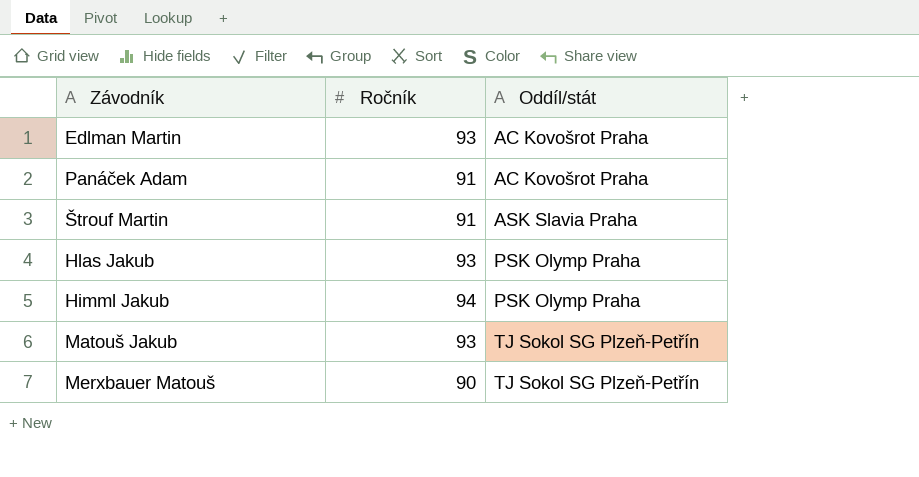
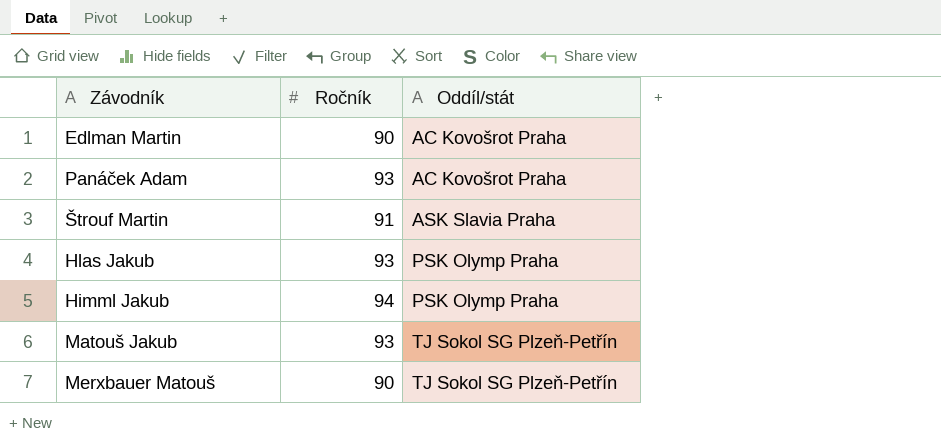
Edlman Martin | Ročník: 93 -> 90
Panáček Adam | Ročník: 91 -> 93

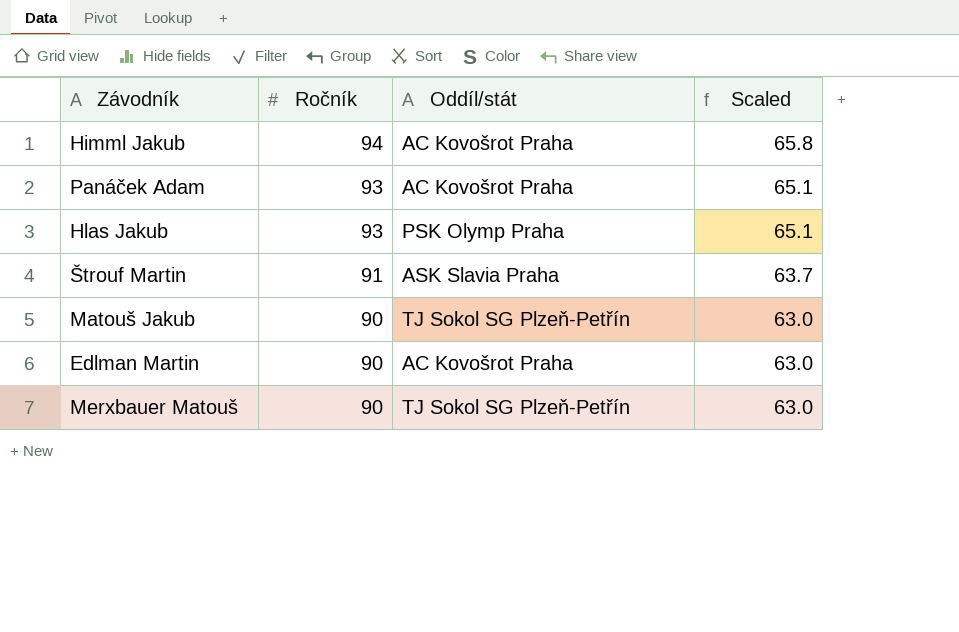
row order: Oddíl/stát ascending -> Ročník descending
column Scaled | formula: none -> [Ročník] * 0.7
Himml Jakub | Oddíl/stát: PSK Olymp Praha -> AC Kovošrot Praha
Matouš Jakub | Ročník: 93 -> 90

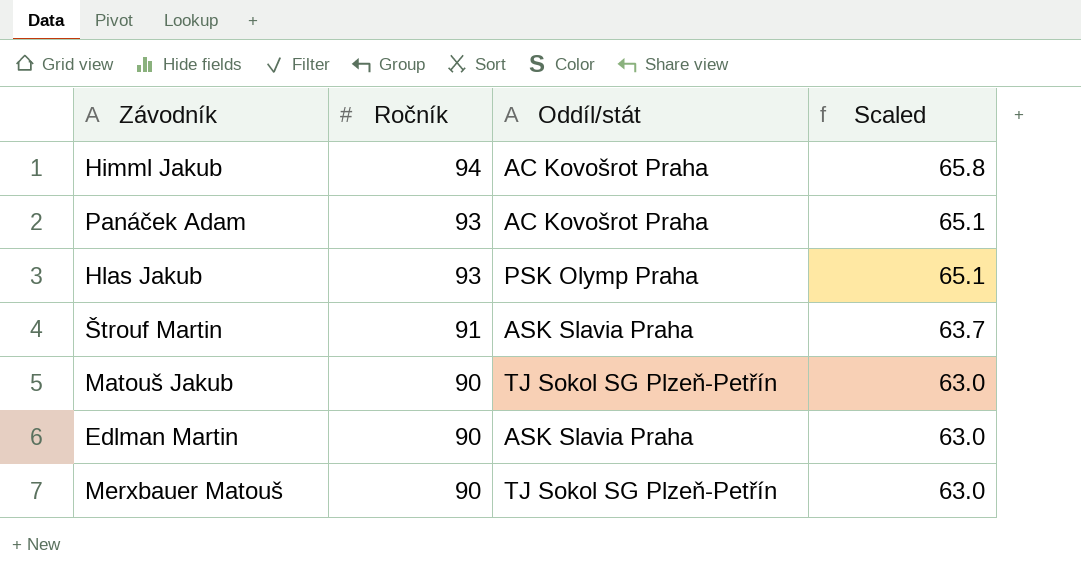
Edlman Martin | Oddíl/stát: AC Kovošrot Praha -> ASK Slavia Praha

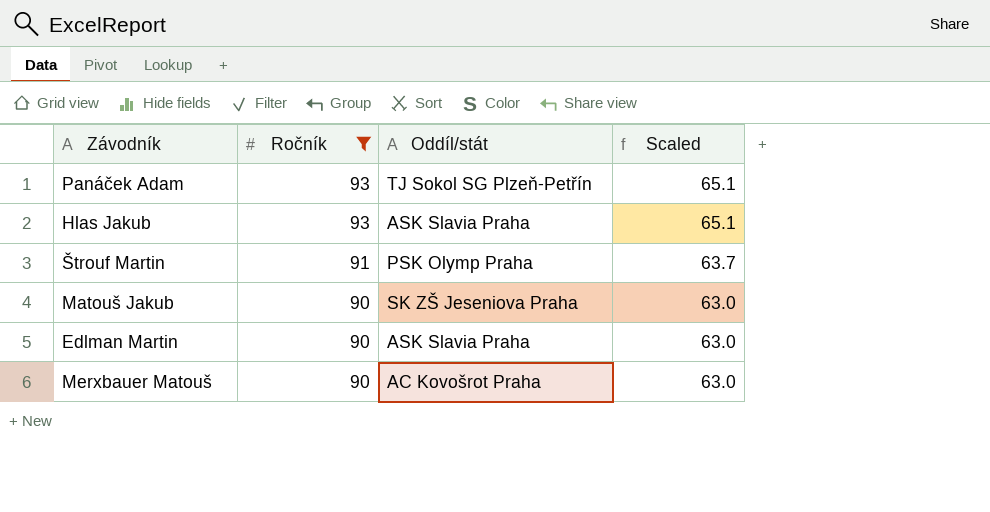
filter: none -> Ročník != 94
Panáček Adam | Oddíl/stát: AC Kovošrot Praha -> TJ Sokol SG Plzeň-Petřín
Hlas Jakub | Oddíl/stát: PSK Olymp Praha -> ASK Slavia Praha
Štrouf Martin | Oddíl/stát: ASK Slavia Praha -> PSK Olymp Praha
Matouš Jakub | Oddíl/stát: TJ Sokol SG Plzeň-Petřín -> SK ZŠ Jeseniova Praha
Merxbauer Matouš | Oddíl/stát: TJ Sokol SG Plzeň-Petřín -> AC Kovošrot Praha

